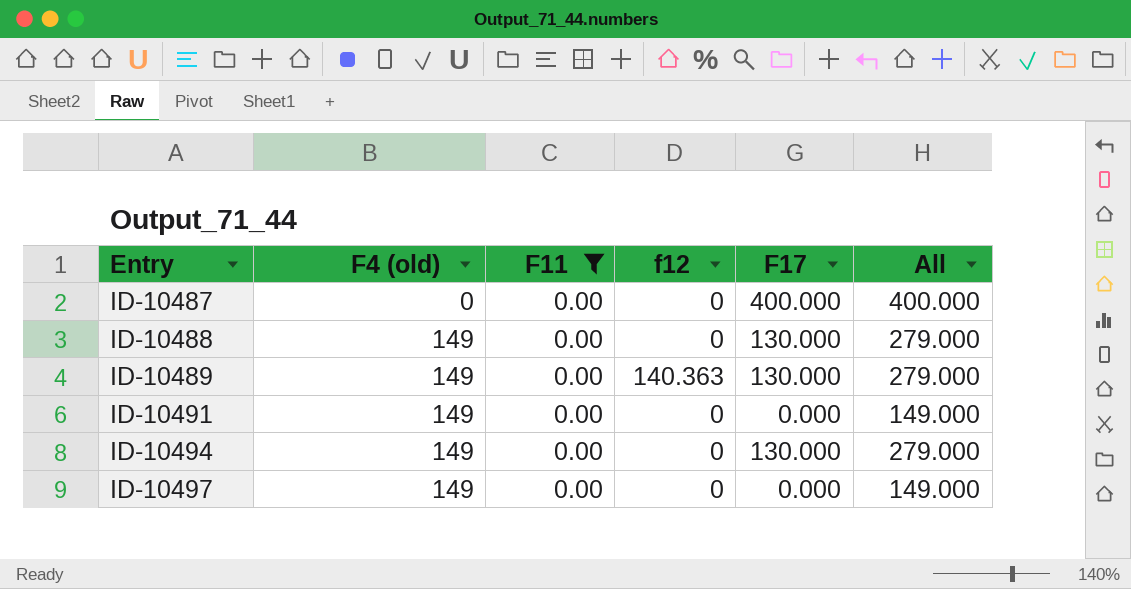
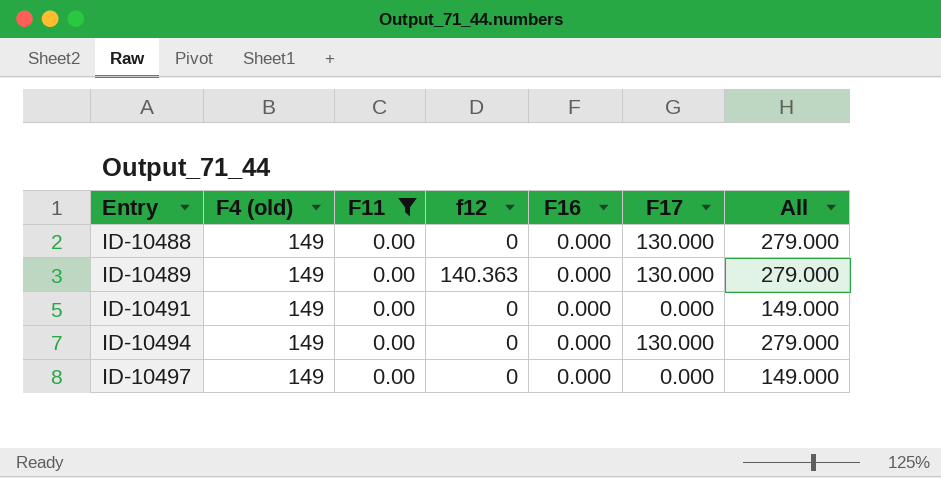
column F16 | position: none -> 5
row ID-10487: 0 | 0.00 | 0 | 400.000 | 400.000 -> none

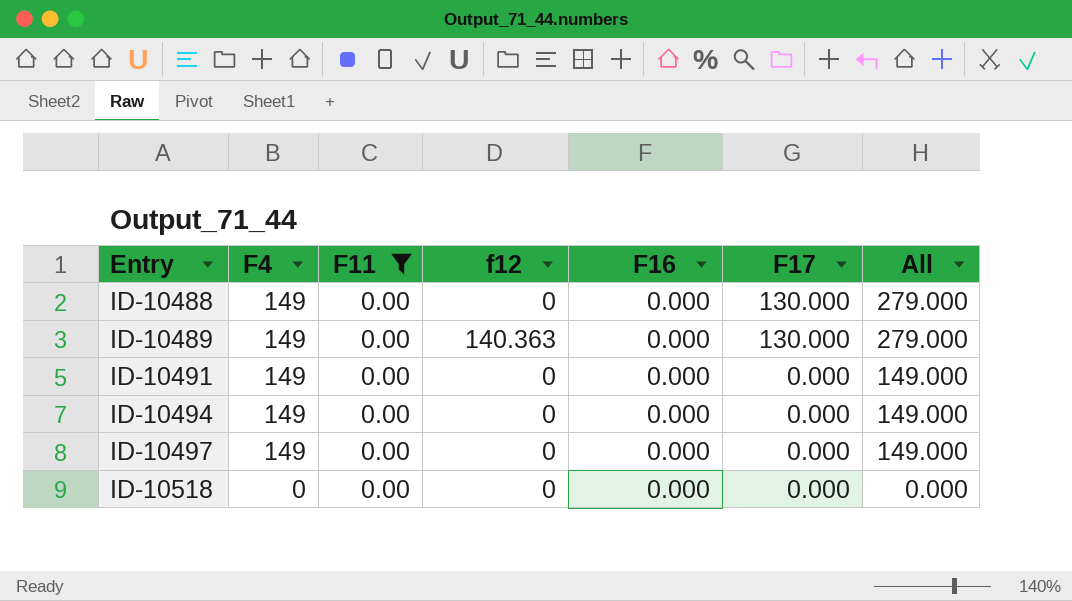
column name: F4 (old) -> F4
ID-10494 | F17: 130.000 -> 0.000
ID-10494 | All: 279.000 -> 149.000
row ID-10518: none -> 0 | 0.00 | 0 | 0.000 | 0.000 | 0.000

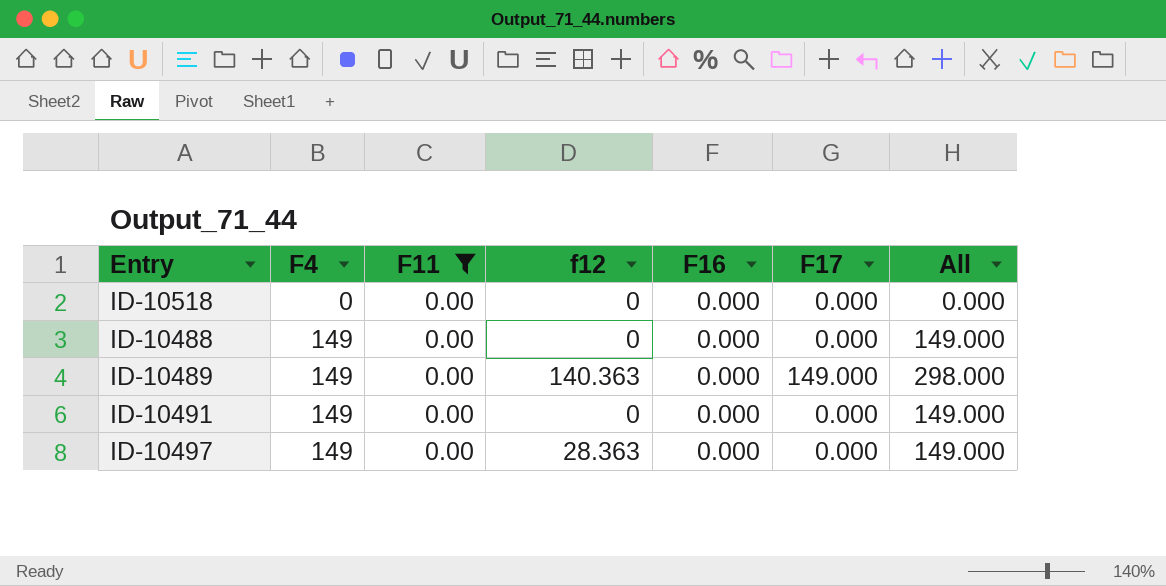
row order: Entry ascending -> F4 ascending
row ID-10494: 149 | 0.00 | 0 | 0.000 | 0.000 | 149.000 -> none
ID-10488 | F17: 130.000 -> 0.000
ID-10488 | All: 279.000 -> 149.000
ID-10489 | F17: 130.000 -> 149.000
ID-10489 | All: 279.000 -> 298.000
ID-10497 | f12: 0 -> 28.363

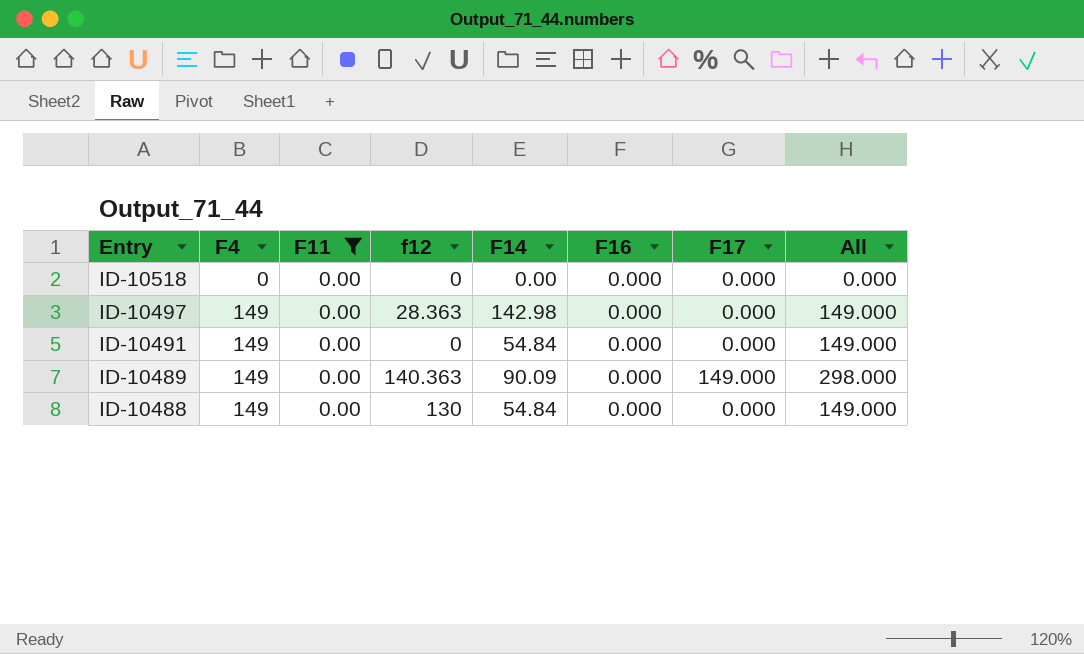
row order: F4 ascending -> Entry descending
column F14 | position: none -> 5
ID-10488 | f12: 0 -> 130

